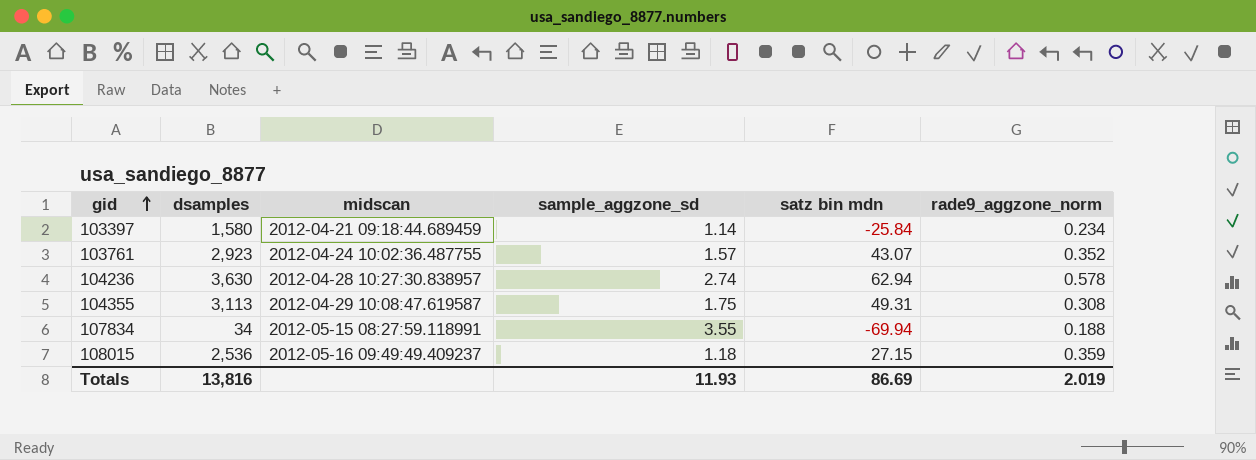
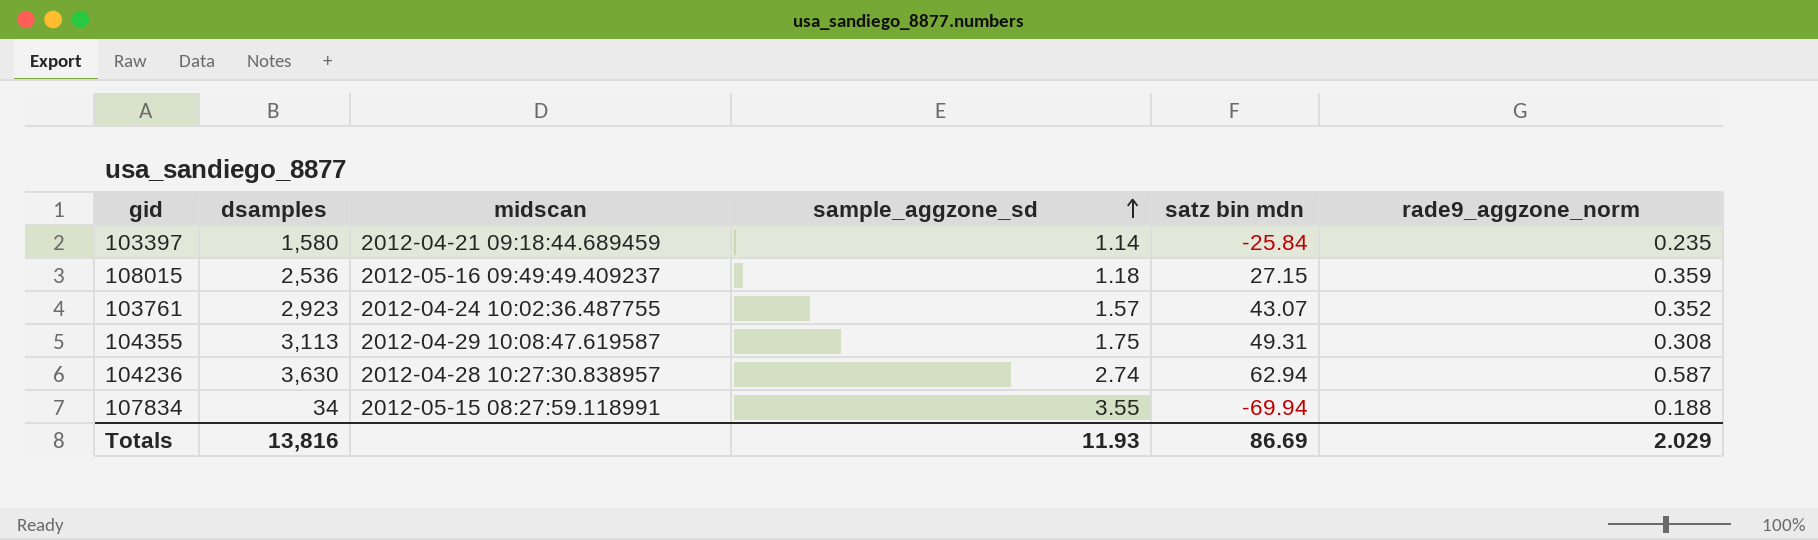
row order: gid ascending -> sample_aggzone_sd ascending
103397 | rade9_aggzone_norm: 0.234 -> 0.235
104236 | rade9_aggzone_norm: 0.578 -> 0.587
Totals | rade9_aggzone_norm: 2.019 -> 2.029

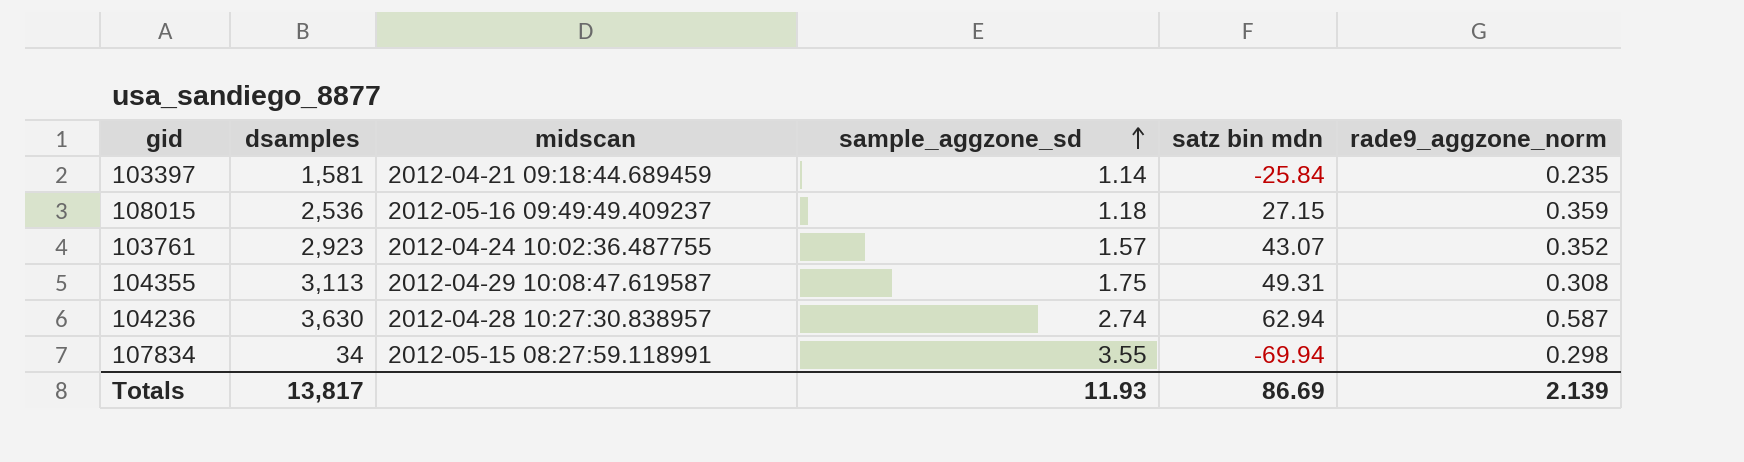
103397 | dsamples: 1,580 -> 1,581
107834 | rade9_aggzone_norm: 0.188 -> 0.298
Totals | dsamples: 13,816 -> 13,817
Totals | rade9_aggzone_norm: 2.029 -> 2.139

